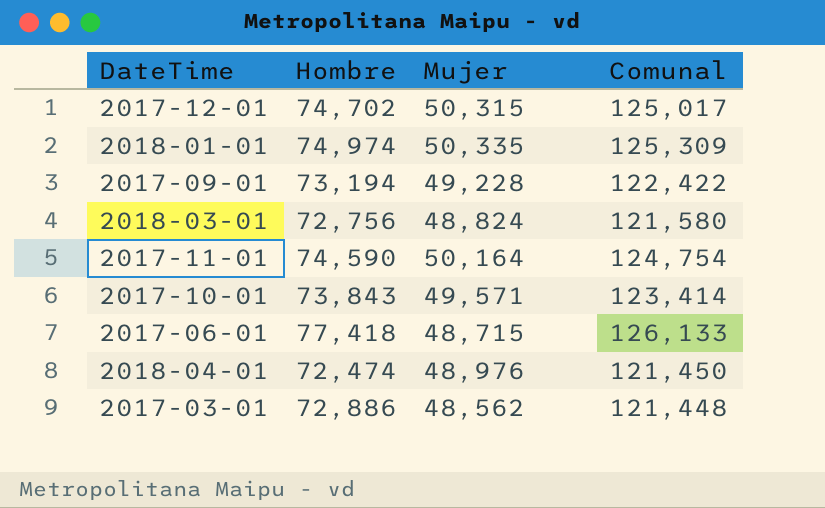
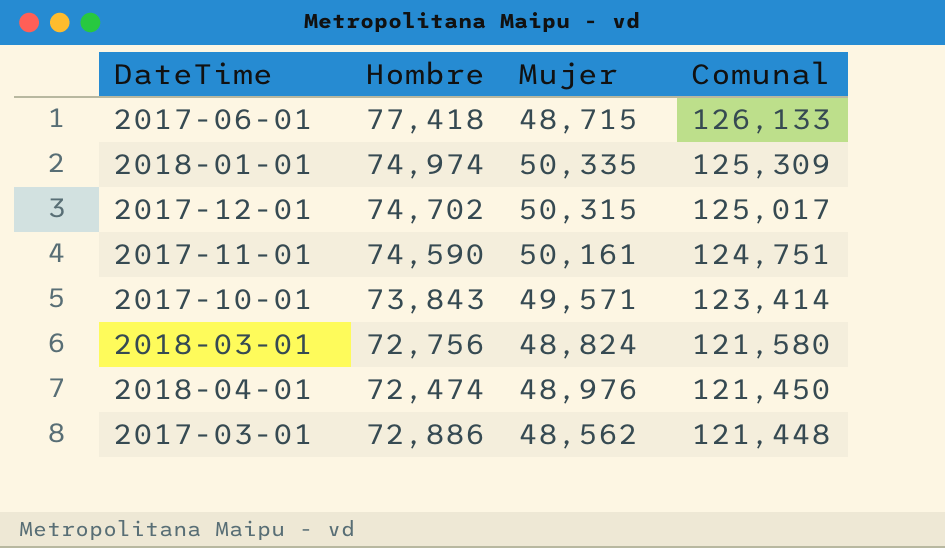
row order: none -> Comunal descending
row 2017-09-01: 73,194 | 49,228 | 122,422 -> none
2017-11-01 | Mujer: 50,164 -> 50,161
2017-11-01 | Comunal: 124,754 -> 124,751

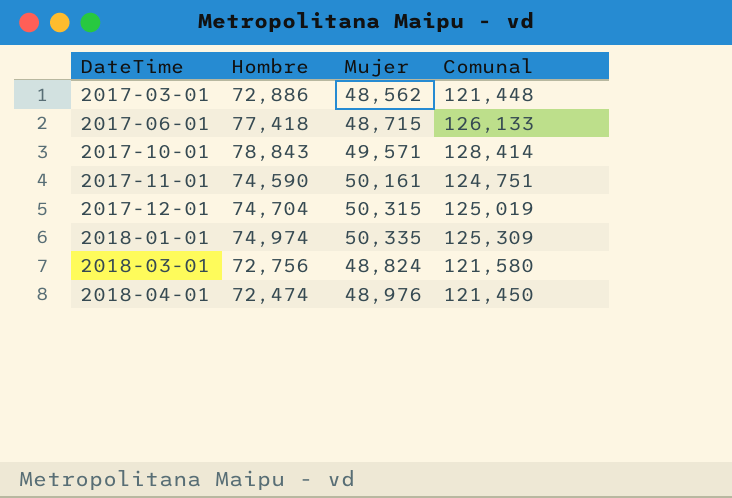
row order: Comunal descending -> DateTime ascending
2017-10-01 | Hombre: 73,843 -> 78,843
2017-10-01 | Comunal: 123,414 -> 128,414
2017-12-01 | Hombre: 74,702 -> 74,704
2017-12-01 | Comunal: 125,017 -> 125,019

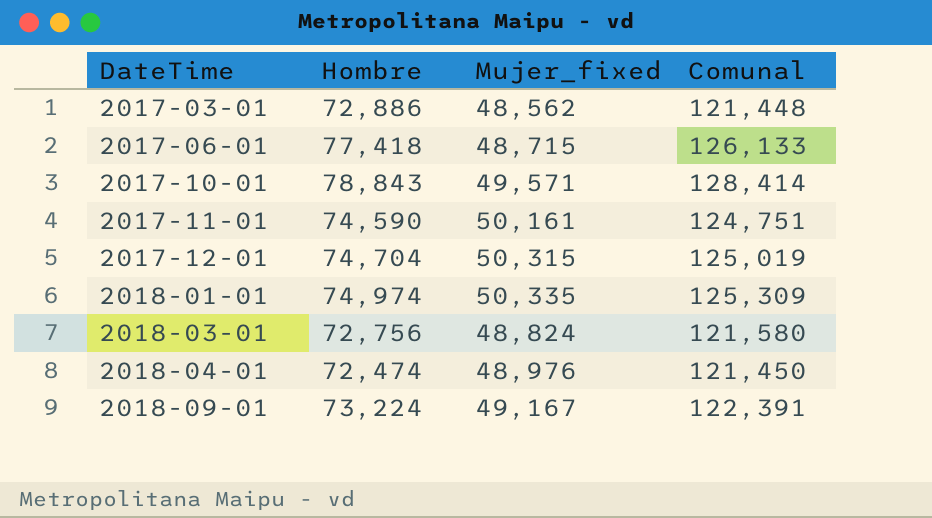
column name: Mujer -> Mujer_fixed
row 2018-09-01: none -> 73,224 | 49,167 | 122,391

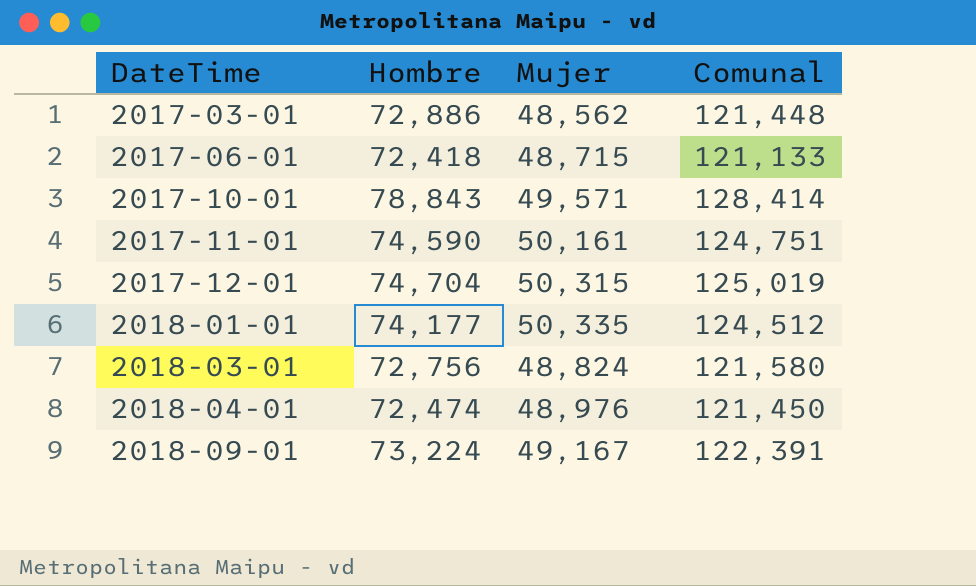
column name: Mujer_fixed -> Mujer
2017-06-01 | Hombre: 77,418 -> 72,418
2017-06-01 | Comunal: 126,133 -> 121,133
2018-01-01 | Hombre: 74,974 -> 74,177
2018-01-01 | Comunal: 125,309 -> 124,512

